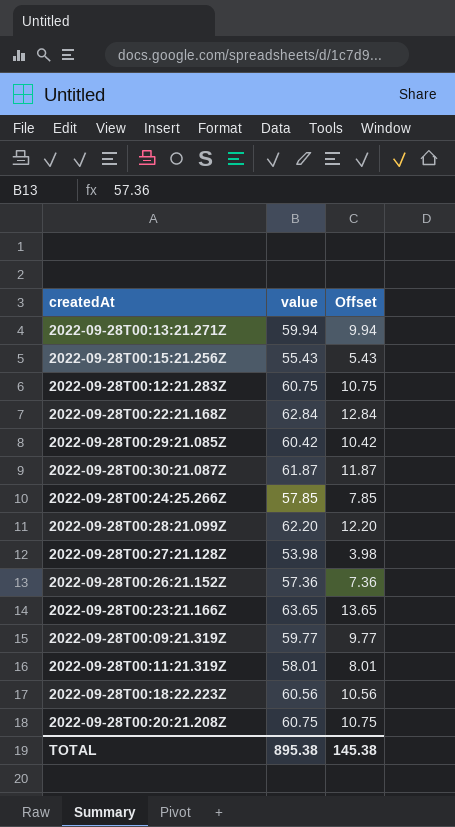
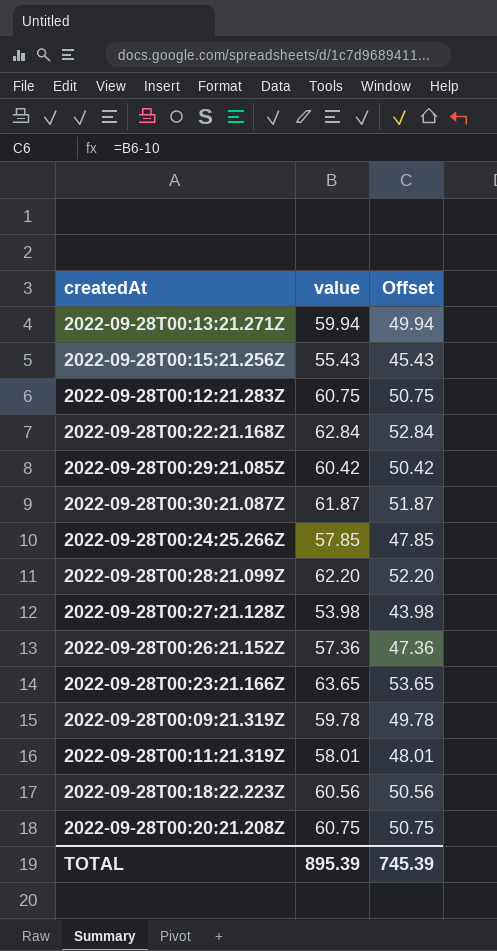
column Offset | formula: [value] - 50 -> [value] - 10
2022-09-28T00:09:21.319Z | value: 59.77 -> 59.78
TOTAL | value: 895.38 -> 895.39
TOTAL | Offset: 145.38 -> 745.39

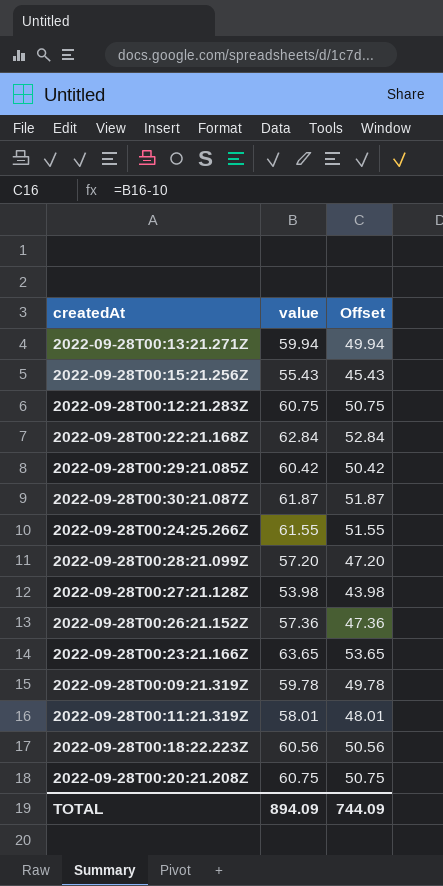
2022-09-28T00:24:25.266Z | value: 57.85 -> 61.55
2022-09-28T00:24:25.266Z | Offset: 47.85 -> 51.55
2022-09-28T00:28:21.099Z | value: 62.20 -> 57.20
2022-09-28T00:28:21.099Z | Offset: 52.20 -> 47.20
TOTAL | value: 895.39 -> 894.09
TOTAL | Offset: 745.39 -> 744.09

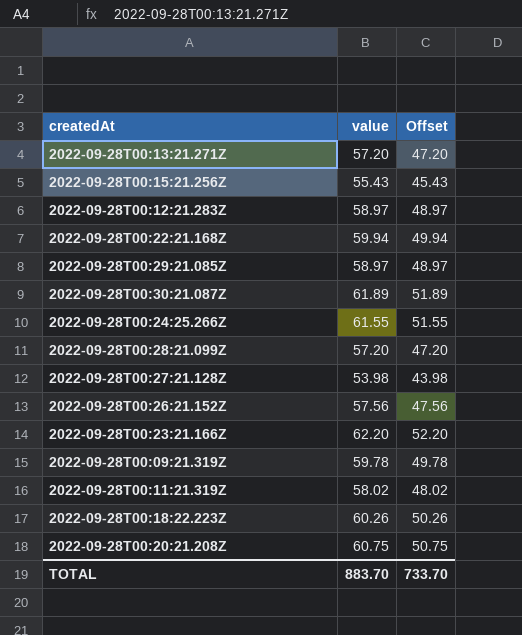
2022-09-28T00:13:21.271Z | value: 59.94 -> 57.20
2022-09-28T00:13:21.271Z | Offset: 49.94 -> 47.20
2022-09-28T00:12:21.283Z | value: 60.75 -> 58.97
2022-09-28T00:12:21.283Z | Offset: 50.75 -> 48.97
2022-09-28T00:22:21.168Z | value: 62.84 -> 59.94
2022-09-28T00:22:21.168Z | Offset: 52.84 -> 49.94
2022-09-28T00:29:21.085Z | value: 60.42 -> 58.97
2022-09-28T00:29:21.085Z | Offset: 50.42 -> 48.97
2022-09-28T00:30:21.087Z | value: 61.87 -> 61.89
2022-09-28T00:30:21.087Z | Offset: 51.87 -> 51.89
2022-09-28T00:26:21.152Z | value: 57.36 -> 57.56
2022-09-28T00:26:21.152Z | Offset: 47.36 -> 47.56
2022-09-28T00:23:21.166Z | value: 63.65 -> 62.20
2022-09-28T00:23:21.166Z | Offset: 53.65 -> 52.20
2022-09-28T00:11:21.319Z | value: 58.01 -> 58.02
2022-09-28T00:11:21.319Z | Offset: 48.01 -> 48.02
2022-09-28T00:18:22.223Z | value: 60.56 -> 60.26
2022-09-28T00:18:22.223Z | Offset: 50.56 -> 50.26
TOTAL | value: 894.09 -> 883.70
TOTAL | Offset: 744.09 -> 733.70

